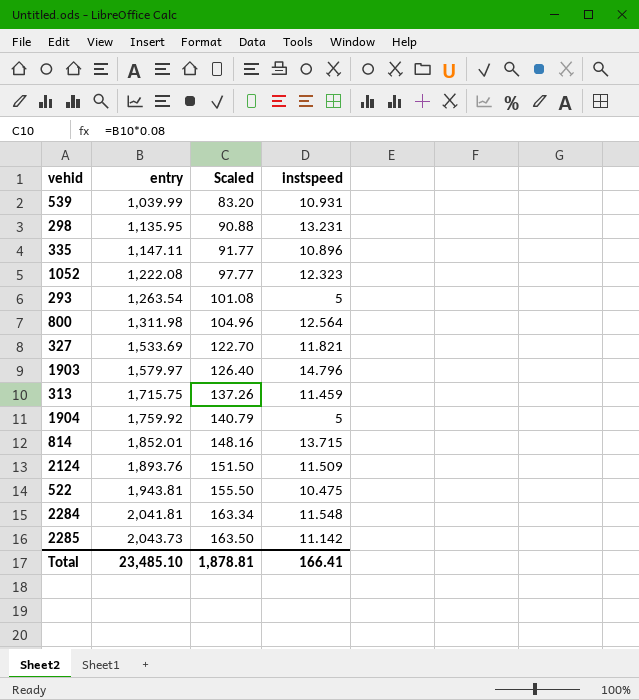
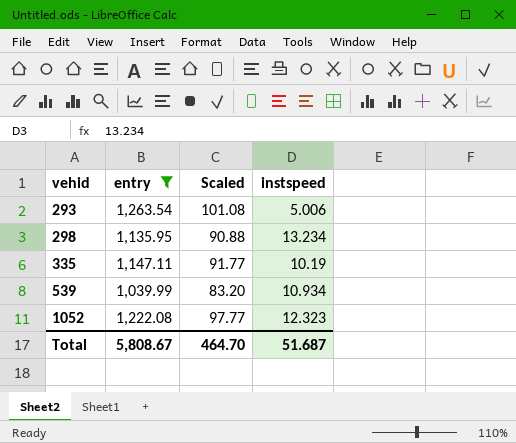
filter: none -> entry <= 1,263.54
row order: entry ascending -> vehid ascending
293 | instspeed: 5 -> 5.006
298 | instspeed: 13.231 -> 13.234
335 | instspeed: 10.896 -> 10.19
539 | instspeed: 10.931 -> 10.934
Total | entry: 23,485.10 -> 5,808.67
Total | Scaled: 1,878.81 -> 464.70
Total | instspeed: 166.41 -> 51.687

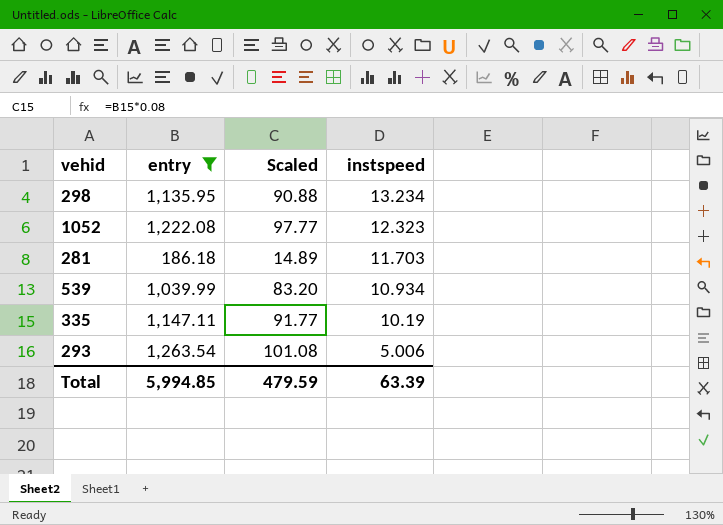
row order: vehid ascending -> instspeed descending
row 281: none -> 186.18 | 14.89 | 11.703
Total | entry: 5,808.67 -> 5,994.85
Total | Scaled: 464.70 -> 479.59
Total | instspeed: 51.687 -> 63.39

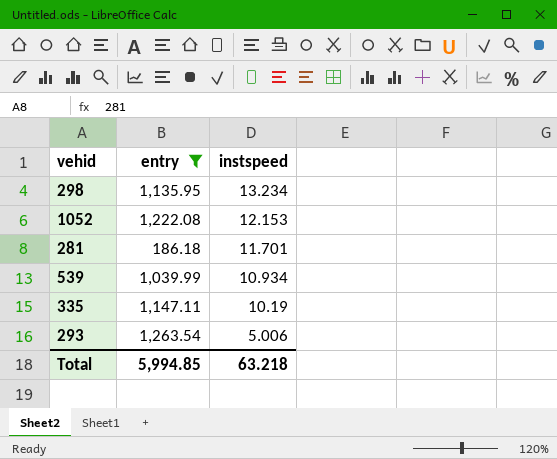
column Scaled | formula: [entry] * 0.08 -> none
1052 | instspeed: 12.323 -> 12.153
281 | instspeed: 11.703 -> 11.701
Total | instspeed: 63.39 -> 63.218

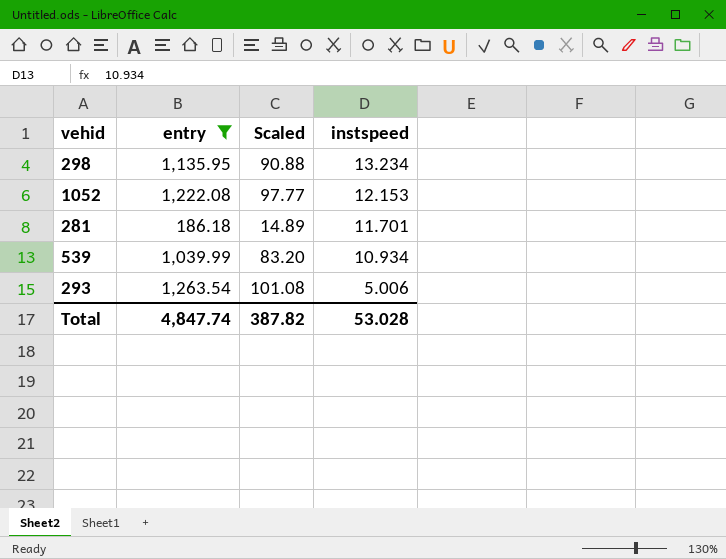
column Scaled | formula: none -> [entry] * 0.08
row 335: 1,147.11 | 10.19 -> none
Total | entry: 5,994.85 -> 4,847.74
Total | instspeed: 63.218 -> 53.028

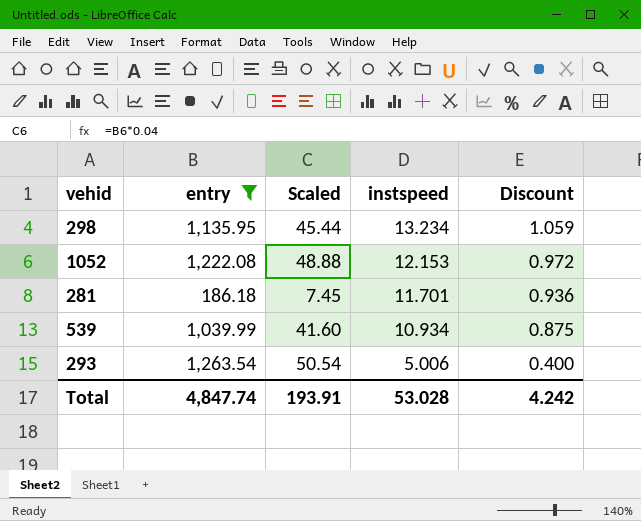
column Scaled | formula: [entry] * 0.08 -> [entry] * 0.04
column Discount | formula: none -> [instspeed] * 0.08
Total | Scaled: 387.82 -> 193.91

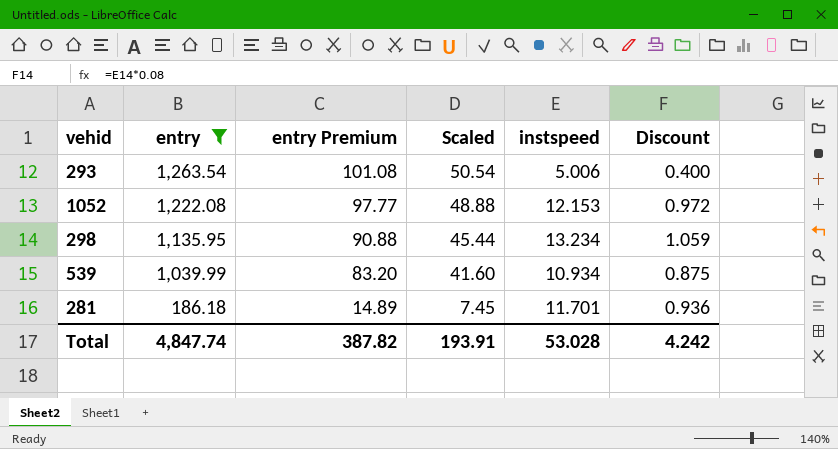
row order: instspeed descending -> entry descending
column entry Premium | formula: none -> [entry] * 0.08

